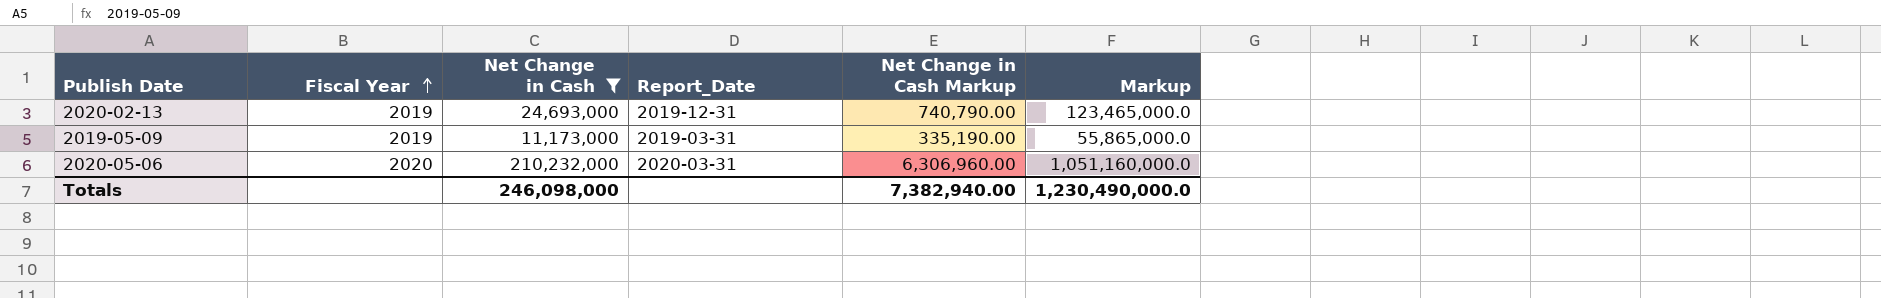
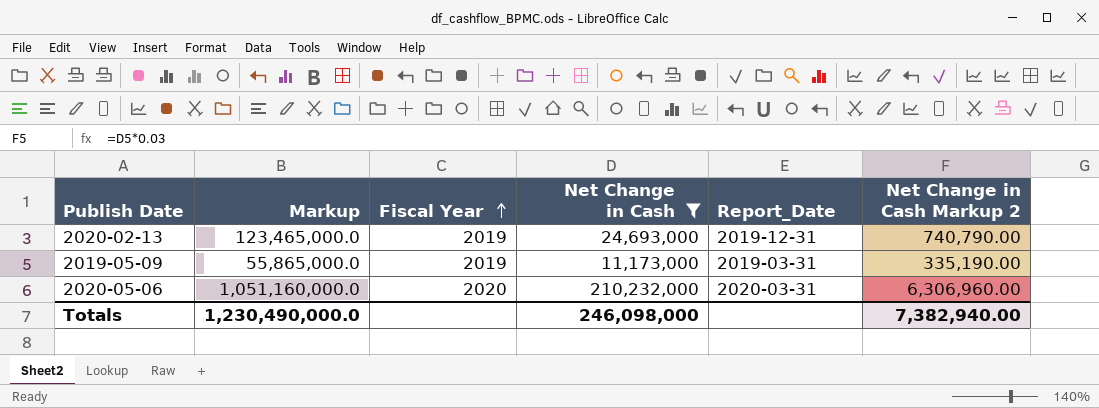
column Markup | position: 6 -> 2
column name: Net Change in Cash Markup -> Net Change in Cash Markup 2

